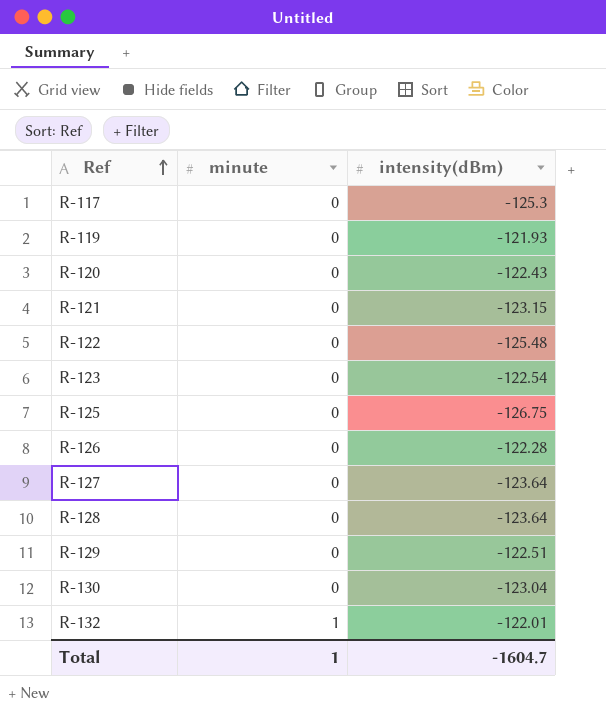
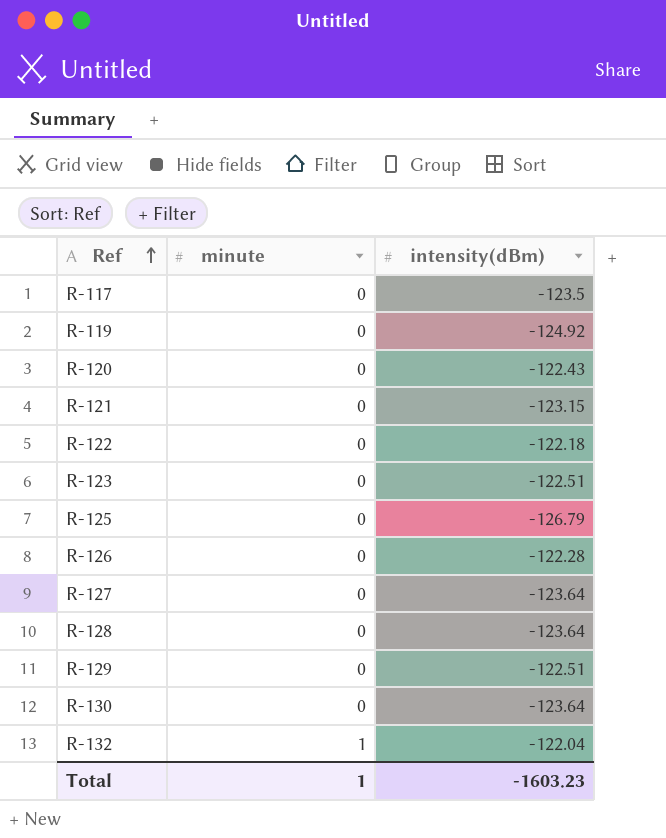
R-117 | intensity(dBm): -125.3 -> -123.5
R-119 | intensity(dBm): -121.93 -> -124.92
R-122 | intensity(dBm): -125.48 -> -122.18
R-123 | intensity(dBm): -122.54 -> -122.51
R-125 | intensity(dBm): -126.75 -> -126.79
R-130 | intensity(dBm): -123.04 -> -123.64
R-132 | intensity(dBm): -122.01 -> -122.04
Total | intensity(dBm): -1604.7 -> -1603.23

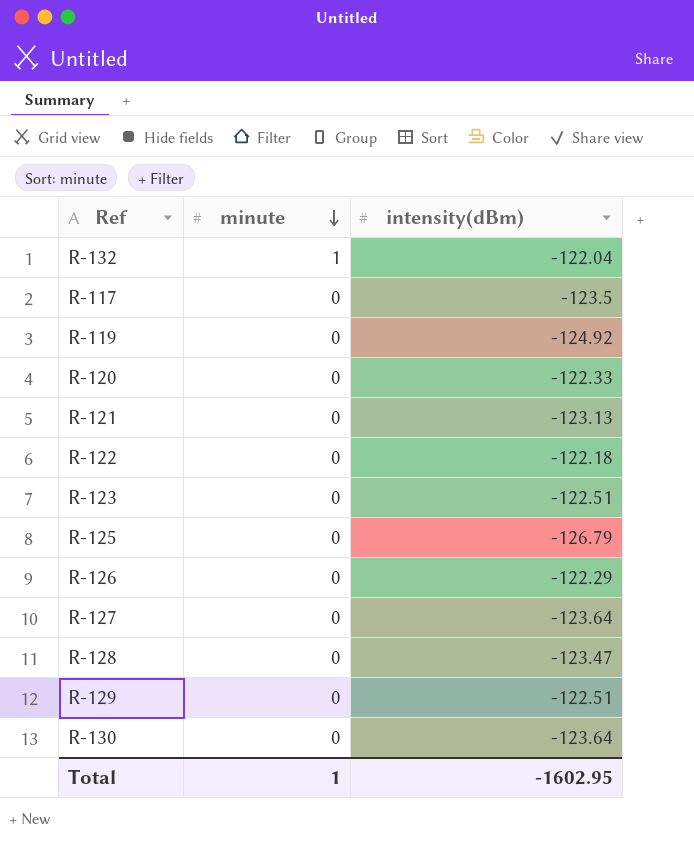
row order: Ref ascending -> minute descending
R-120 | intensity(dBm): -122.43 -> -122.33
R-121 | intensity(dBm): -123.15 -> -123.13
R-126 | intensity(dBm): -122.28 -> -122.29
R-128 | intensity(dBm): -123.64 -> -123.47
Total | intensity(dBm): -1603.23 -> -1602.95

